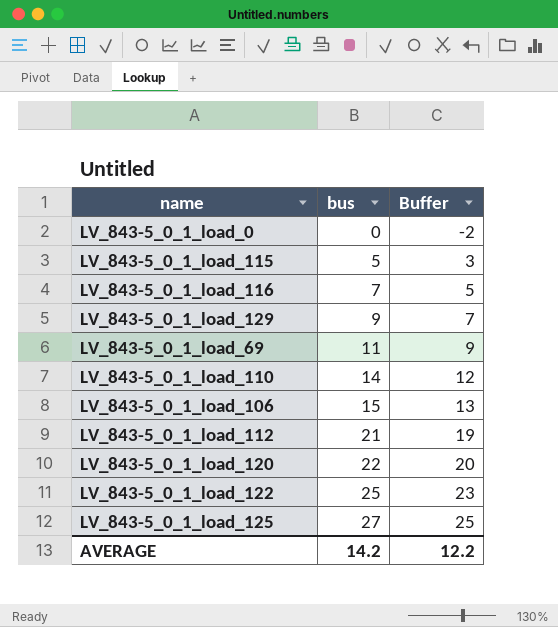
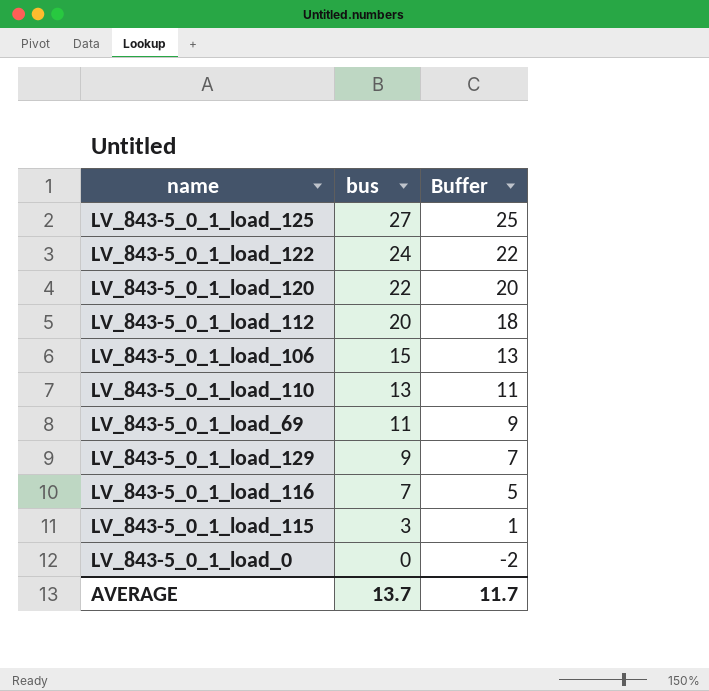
row order: bus ascending -> bus descending
LV_843-5_0_1_load_122 | bus: 25 -> 24
LV_843-5_0_1_load_122 | Buffer: 23 -> 22
LV_843-5_0_1_load_112 | bus: 21 -> 20
LV_843-5_0_1_load_112 | Buffer: 19 -> 18
LV_843-5_0_1_load_110 | bus: 14 -> 13
LV_843-5_0_1_load_110 | Buffer: 12 -> 11
LV_843-5_0_1_load_115 | bus: 5 -> 3
LV_843-5_0_1_load_115 | Buffer: 3 -> 1
AVERAGE | bus: 14.2 -> 13.7
AVERAGE | Buffer: 12.2 -> 11.7

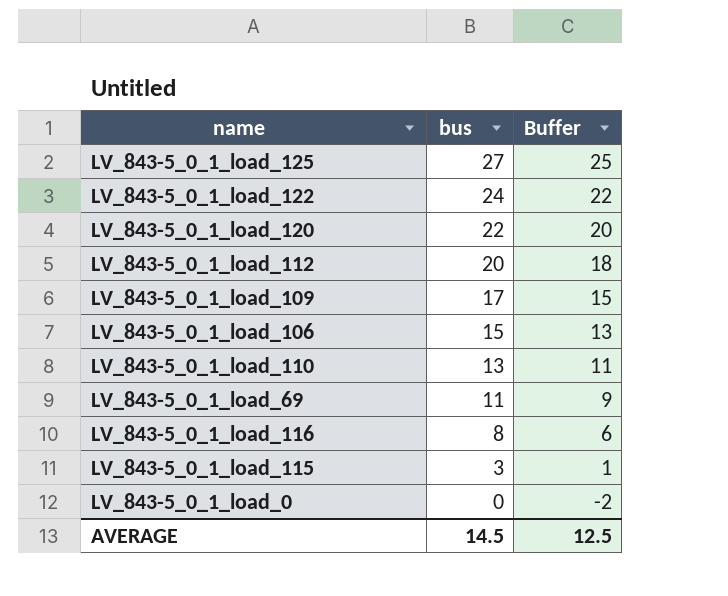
row LV_843-5_0_1_load_129: 9 | 7 -> none
row LV_843-5_0_1_load_109: none -> 17 | 15
LV_843-5_0_1_load_116 | bus: 7 -> 8
LV_843-5_0_1_load_116 | Buffer: 5 -> 6
AVERAGE | bus: 13.7 -> 14.5
AVERAGE | Buffer: 11.7 -> 12.5

